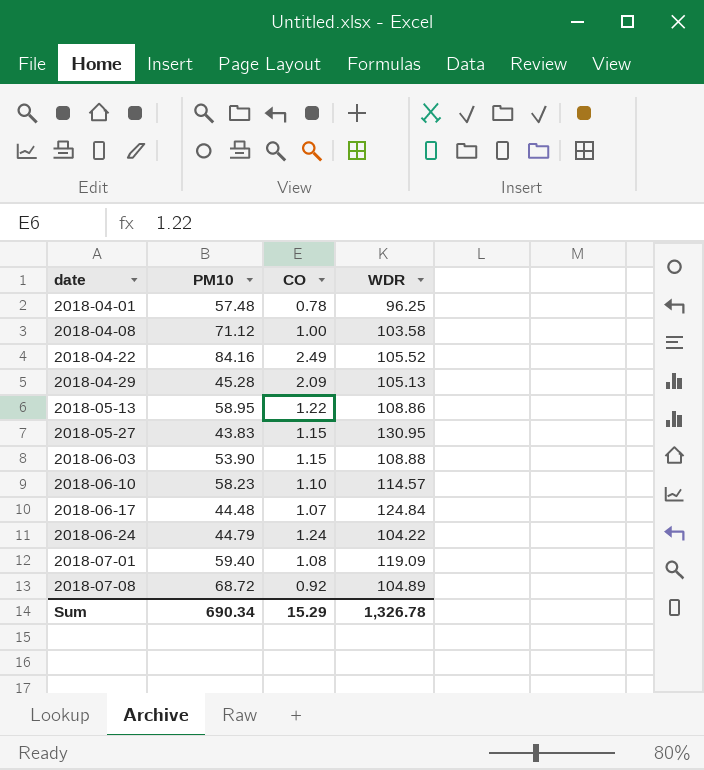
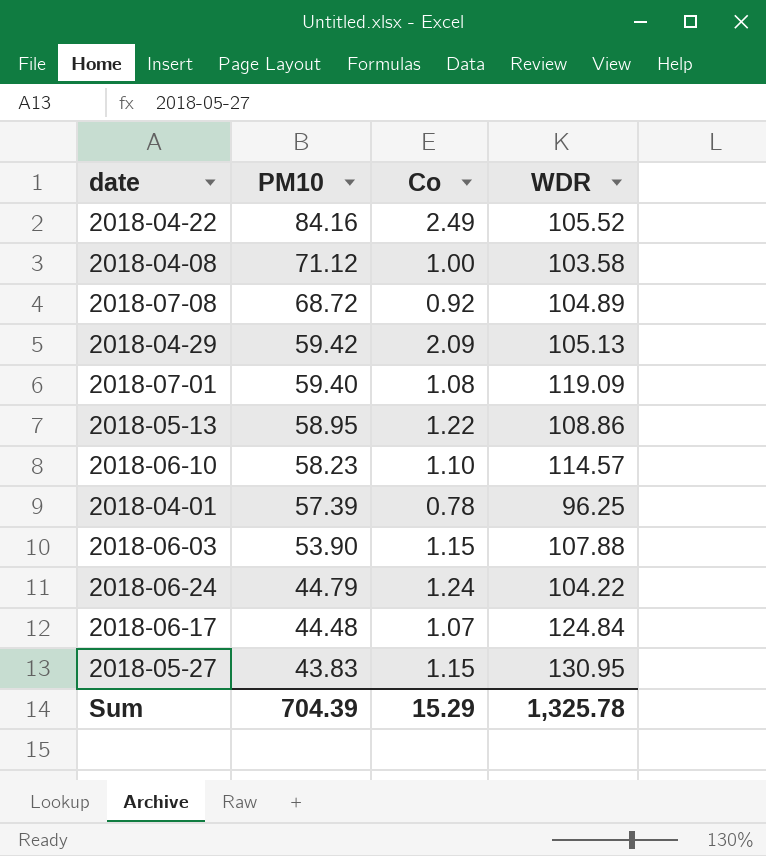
row order: date ascending -> PM10 descending
column name: CO -> Co
2018-04-29 | PM10: 45.28 -> 59.42
2018-04-01 | PM10: 57.48 -> 57.39
2018-06-03 | WDR: 108.88 -> 107.88
Sum | PM10: 690.34 -> 704.39
Sum | WDR: 1,326.78 -> 1,325.78

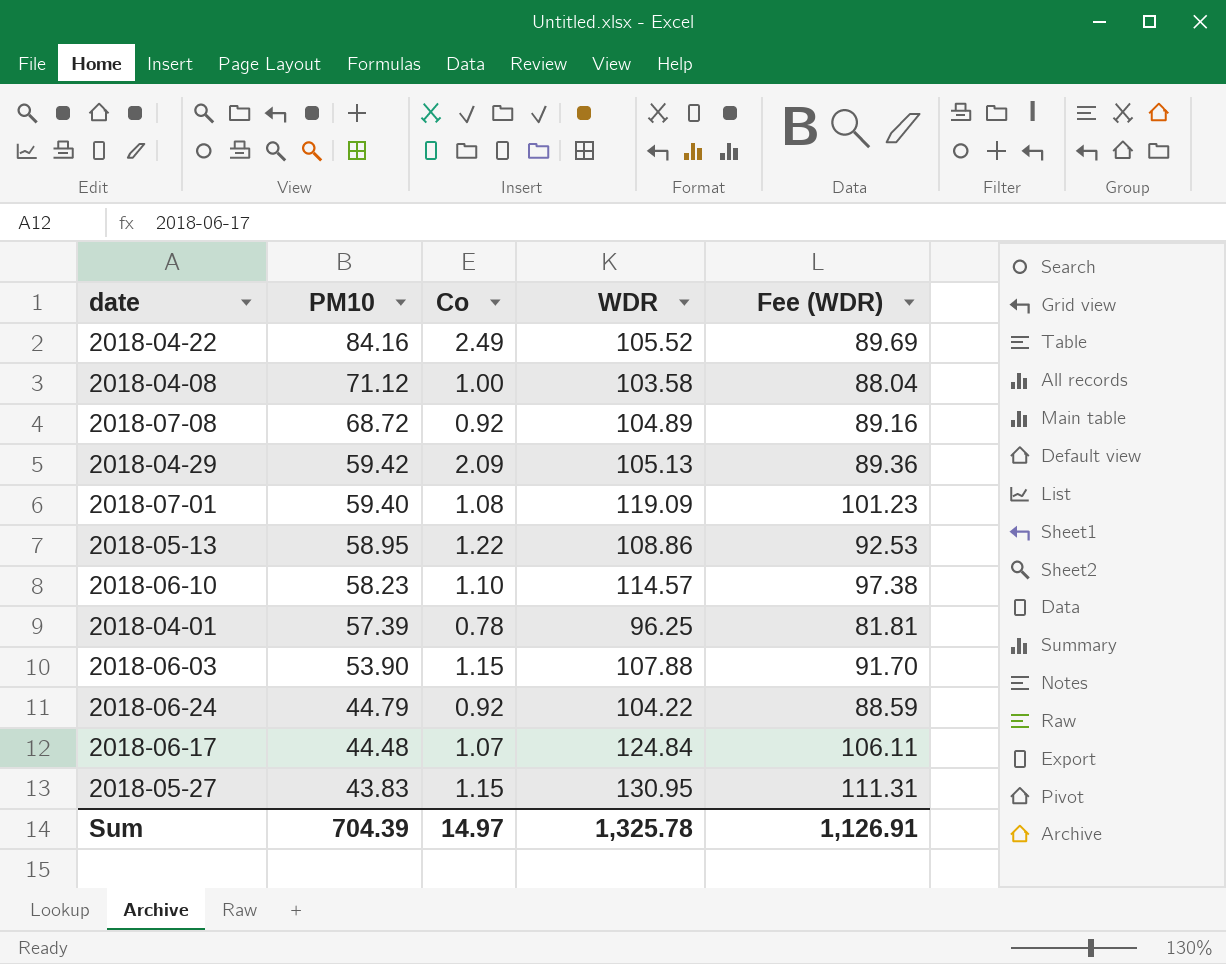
column Fee (WDR) | formula: none -> [WDR] * 0.85
2018-06-24 | Co: 1.24 -> 0.92
Sum | Co: 15.29 -> 14.97

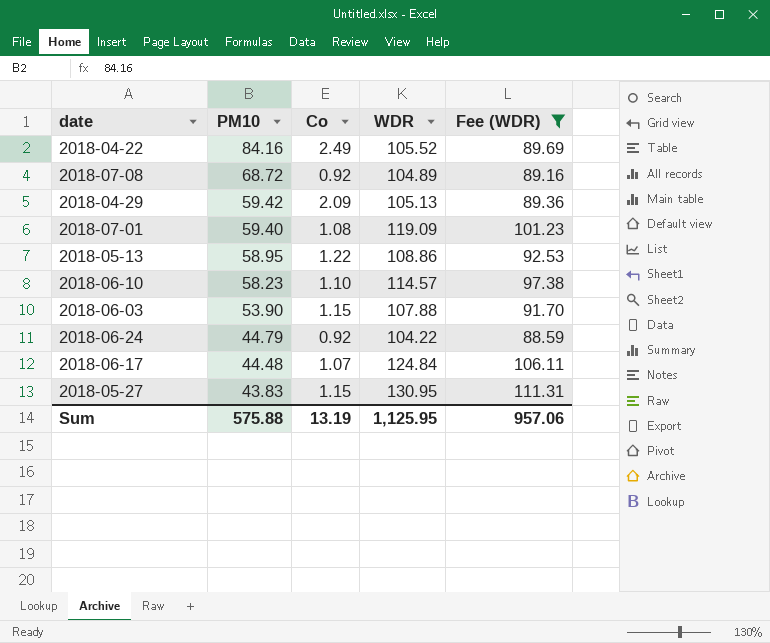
filter: none -> Fee (WDR) >= 88.59
Sum | PM10: 704.39 -> 575.88
Sum | Co: 14.97 -> 13.19
Sum | WDR: 1,325.78 -> 1,125.95
Sum | Fee (WDR): 1,126.91 -> 957.06

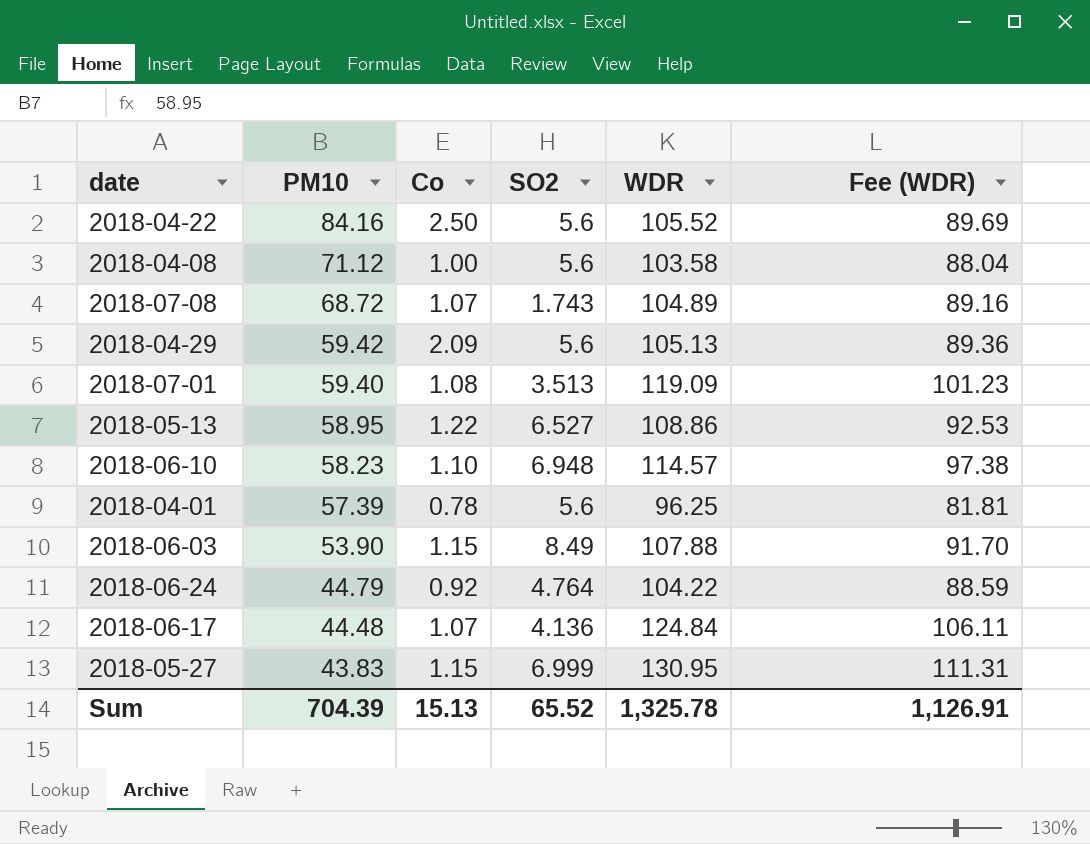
filter: Fee (WDR) >= 88.59 -> none
column SO2 | position: none -> 4
2018-04-22 | Co: 2.49 -> 2.50
2018-07-08 | Co: 0.92 -> 1.07
Sum | PM10: 575.88 -> 704.39
Sum | Co: 13.19 -> 15.13
Sum | WDR: 1,125.95 -> 1,325.78
Sum | Fee (WDR): 957.06 -> 1,126.91

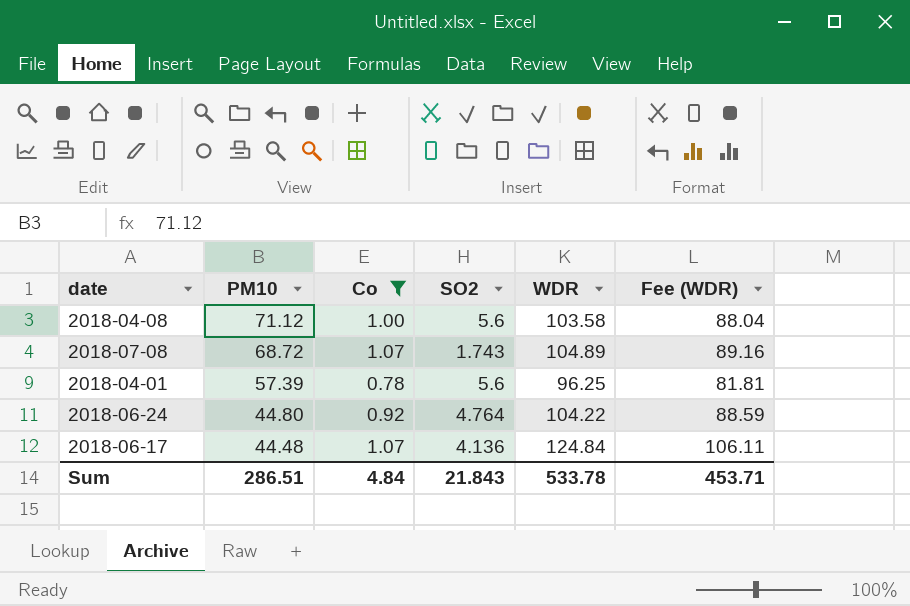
filter: none -> Co <= 1.07
2018-06-24 | PM10: 44.79 -> 44.80
Sum | PM10: 704.39 -> 286.51
Sum | Co: 15.13 -> 4.84
Sum | SO2: 65.52 -> 21.843
Sum | WDR: 1,325.78 -> 533.78
Sum | Fee (WDR): 1,126.91 -> 453.71

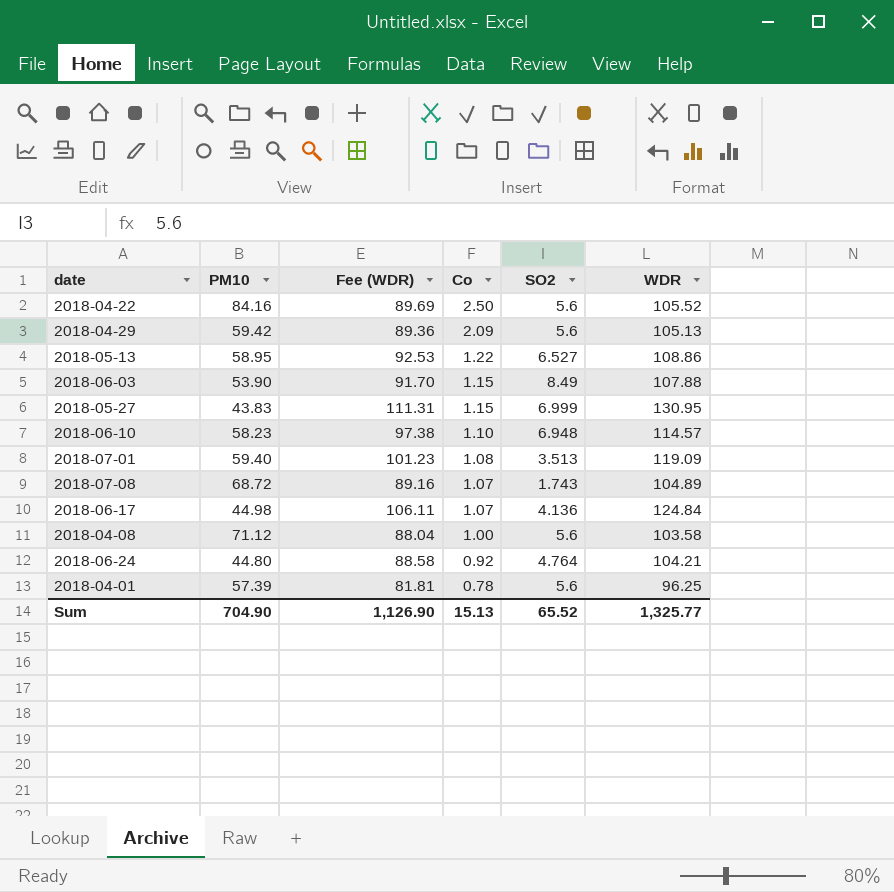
filter: Co <= 1.07 -> none
row order: PM10 descending -> Co descending
column Fee (WDR) | position: 6 -> 3
2018-06-17 | PM10: 44.48 -> 44.98
2018-06-24 | Fee (WDR): 88.59 -> 88.58
2018-06-24 | WDR: 104.22 -> 104.21
Sum | PM10: 286.51 -> 704.90
Sum | Fee (WDR): 453.71 -> 1,126.90
Sum | Co: 4.84 -> 15.13
Sum | SO2: 21.843 -> 65.52
Sum | WDR: 533.78 -> 1,325.77

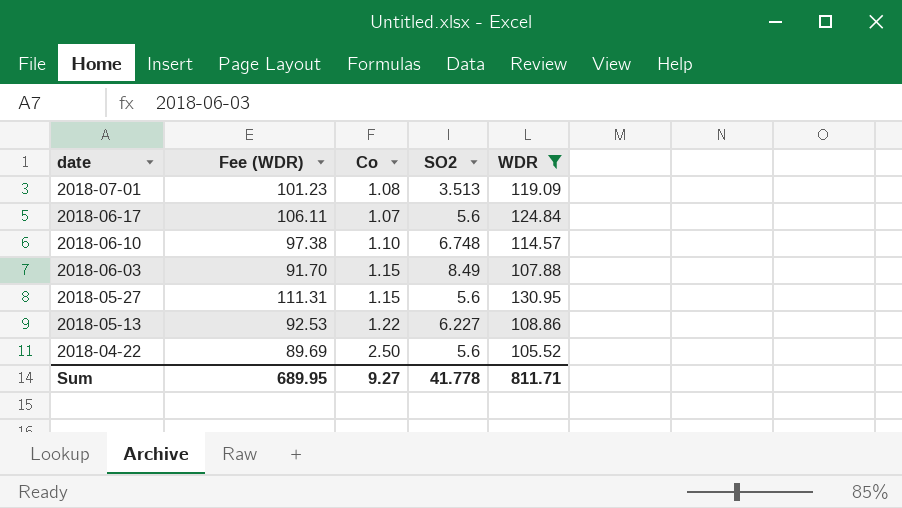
filter: none -> WDR >= 105.52
row order: Co descending -> date descending
column PM10 | position: 2 -> none
2018-06-17 | SO2: 4.136 -> 5.6
2018-06-10 | SO2: 6.948 -> 6.748
2018-05-27 | SO2: 6.999 -> 5.6
2018-05-13 | SO2: 6.527 -> 6.227
Sum | Fee (WDR): 1,126.90 -> 689.95
Sum | Co: 15.13 -> 9.27
Sum | SO2: 65.52 -> 41.778
Sum | WDR: 1,325.77 -> 811.71

